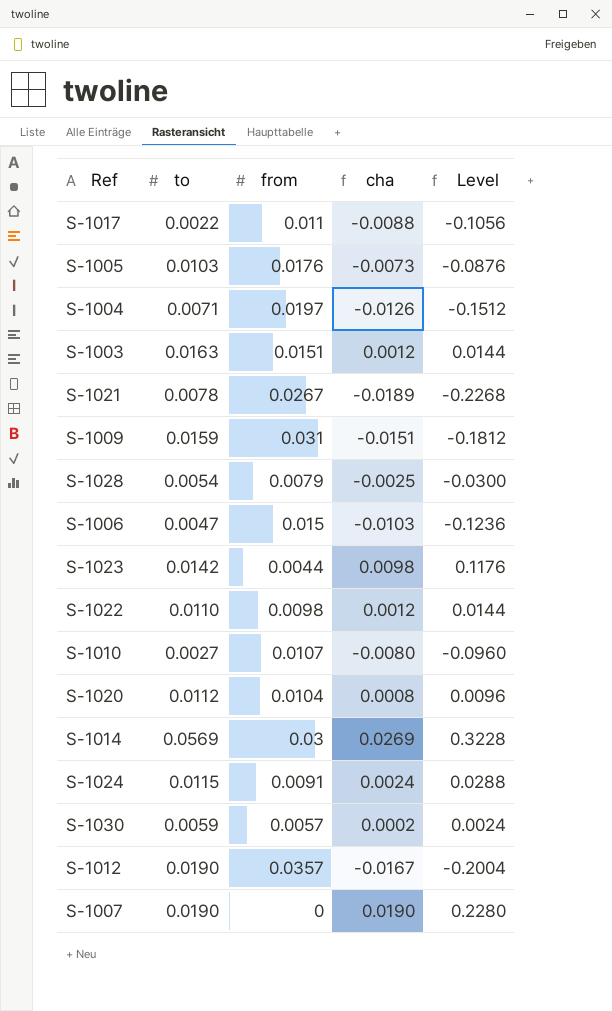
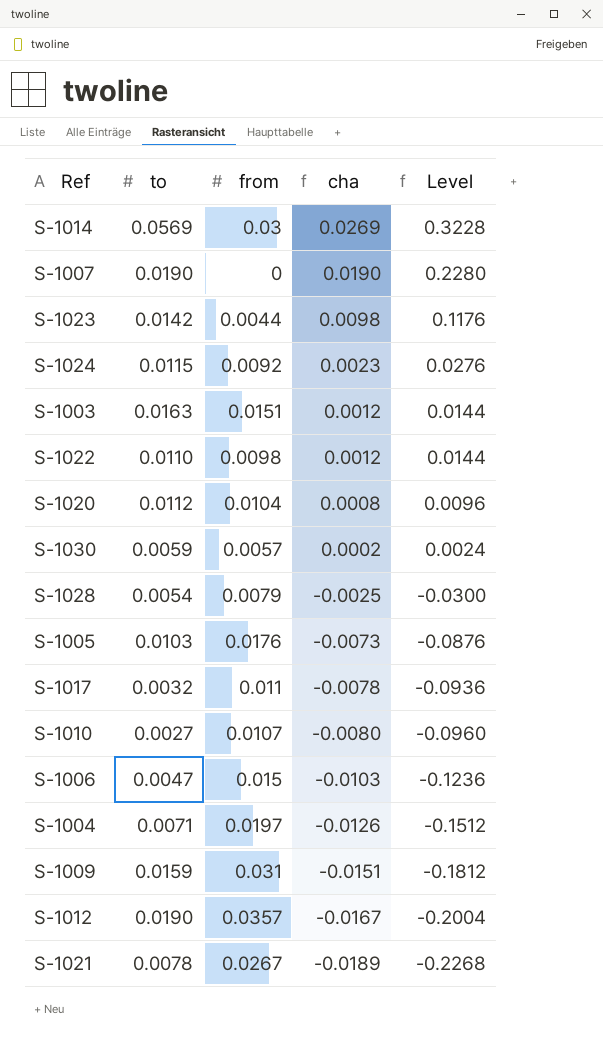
row order: none -> cha descending
S-1024 | from: 0.0091 -> 0.0092
S-1024 | cha: 0.0024 -> 0.0023
S-1024 | Level: 0.0288 -> 0.0276
S-1017 | to: 0.0022 -> 0.0032
S-1017 | cha: -0.0088 -> -0.0078
S-1017 | Level: -0.1056 -> -0.0936

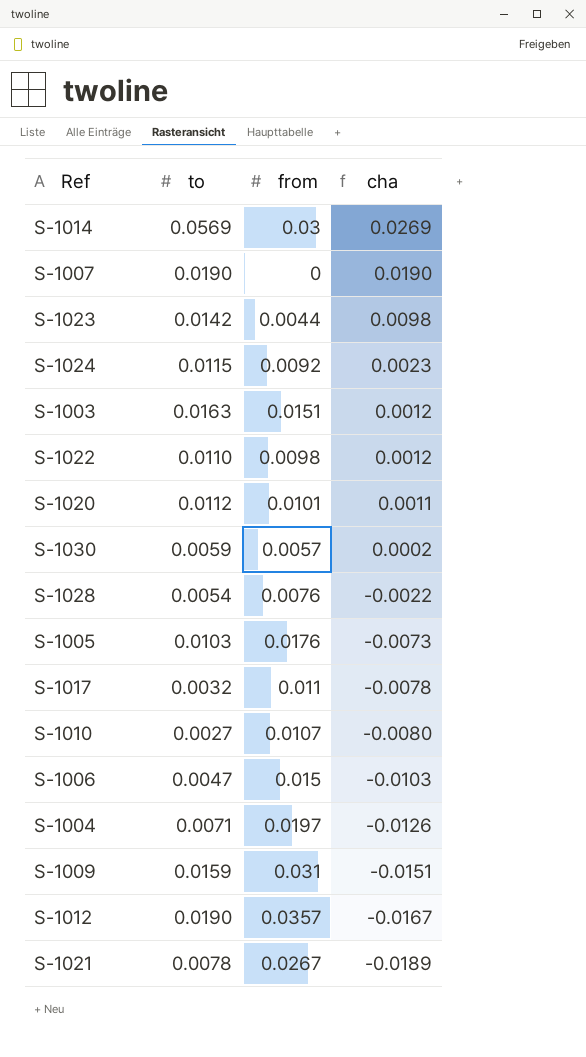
column Level | formula: [cha] * 12 -> none
S-1020 | from: 0.0104 -> 0.0101
S-1020 | cha: 0.0008 -> 0.0011
S-1028 | from: 0.0079 -> 0.0076
S-1028 | cha: -0.0025 -> -0.0022

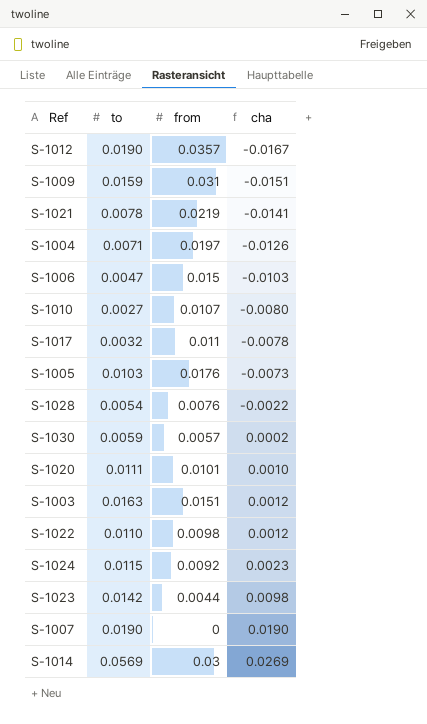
row order: cha descending -> cha ascending
S-1021 | from: 0.0267 -> 0.0219
S-1021 | cha: -0.0189 -> -0.0141
S-1020 | to: 0.0112 -> 0.0111
S-1020 | cha: 0.0011 -> 0.0010

